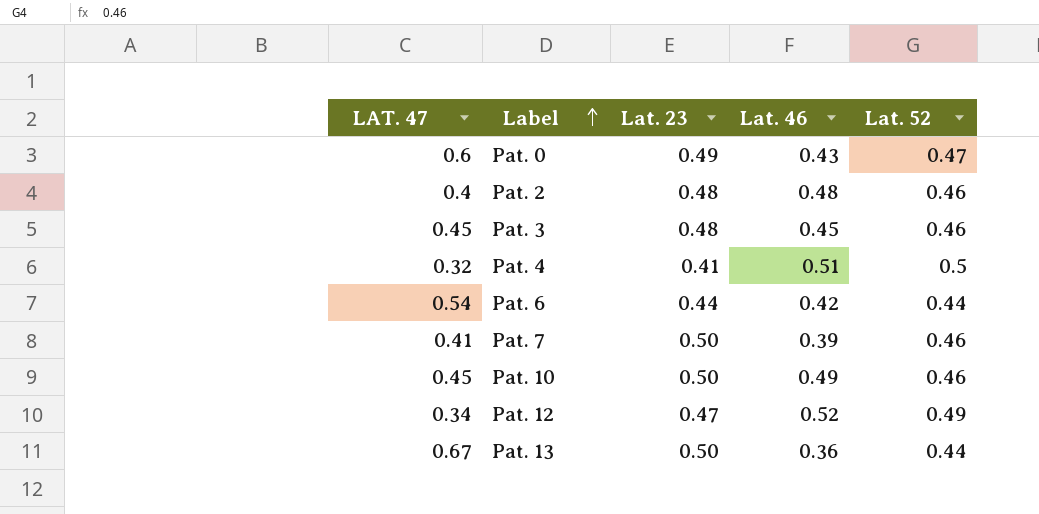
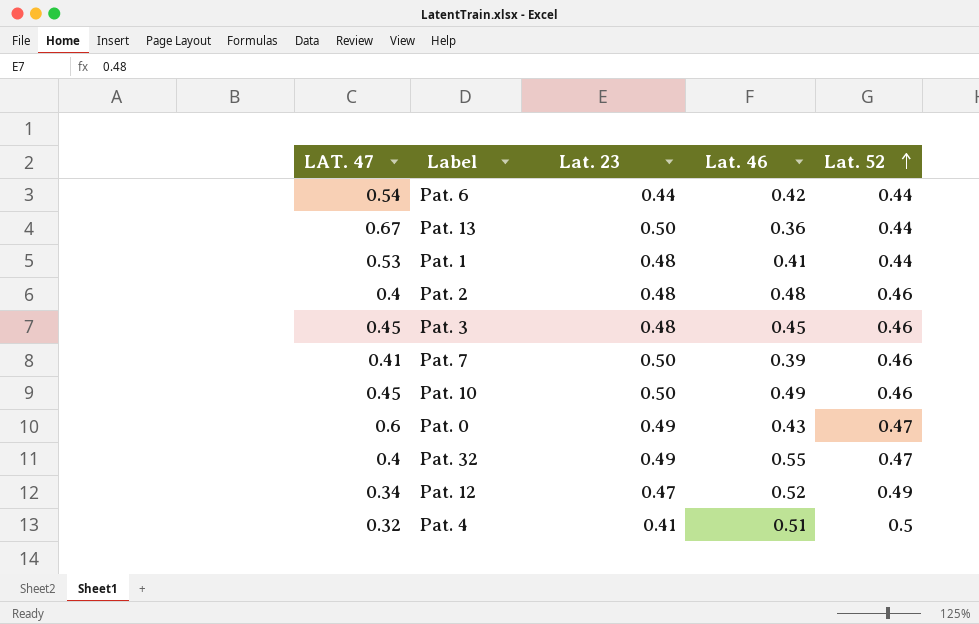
row order: Label ascending -> Lat. 52 ascending
row Pat. 1: none -> 0.53 | 0.48 | 0.41 | 0.44
row Pat. 32: none -> 0.4 | 0.49 | 0.55 | 0.47

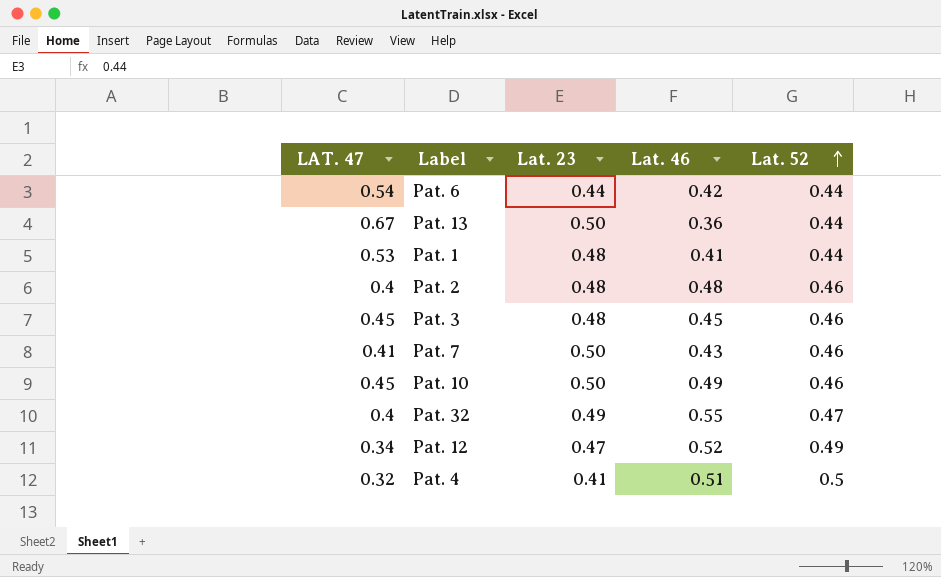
row Pat. 0: 0.6 | 0.49 | 0.43 | 0.47 -> none
Pat. 7 | Lat. 46: 0.39 -> 0.43

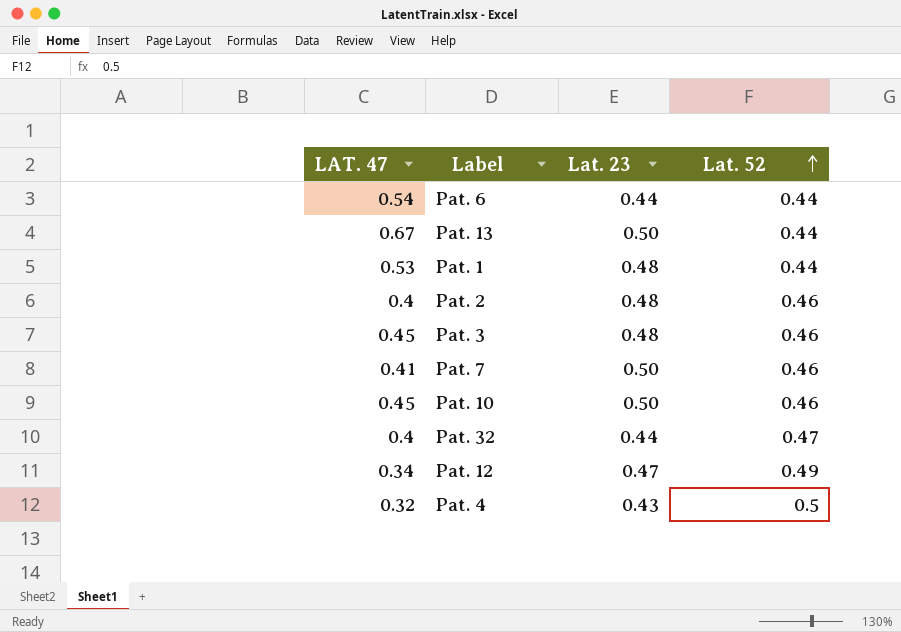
column Lat. 46 | position: 4 -> none
Pat. 32 | Lat. 23: 0.49 -> 0.44
Pat. 4 | Lat. 23: 0.41 -> 0.43

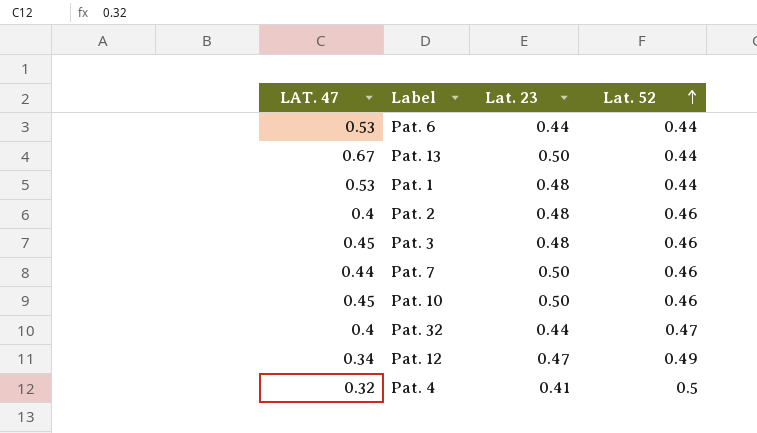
Pat. 6 | LAT. 47: 0.54 -> 0.53
Pat. 7 | LAT. 47: 0.41 -> 0.44
Pat. 4 | Lat. 23: 0.43 -> 0.41

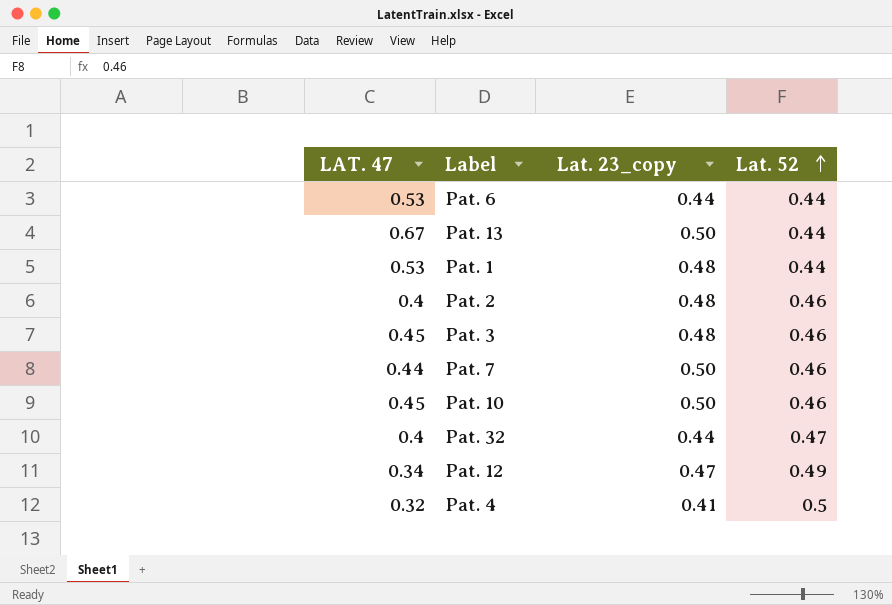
column name: Lat. 23 -> Lat. 23_copy

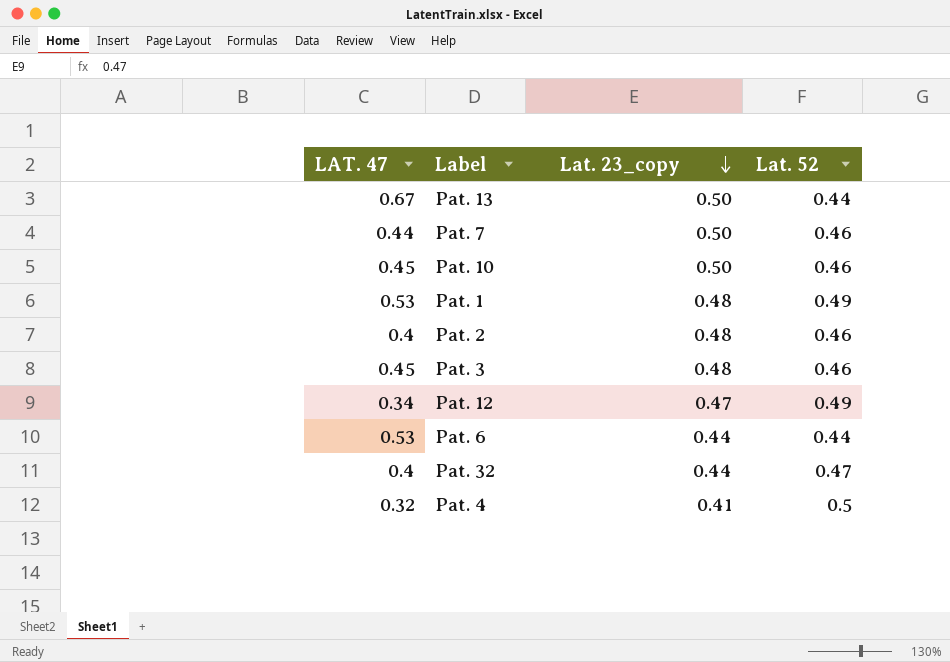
row order: Lat. 52 ascending -> Lat. 23_copy descending
Pat. 1 | Lat. 52: 0.44 -> 0.49

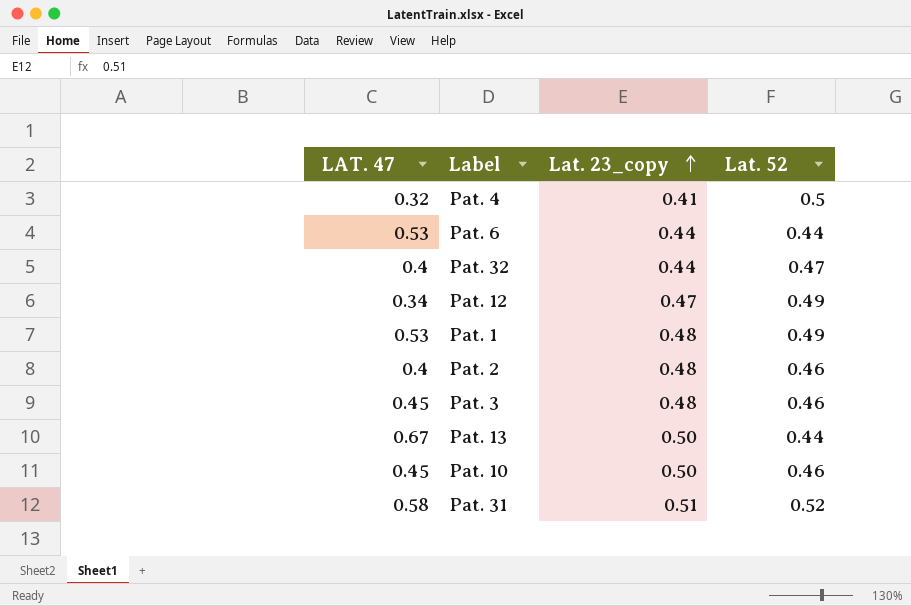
row order: Lat. 23_copy descending -> Lat. 23_copy ascending
row Pat. 7: 0.44 | 0.50 | 0.46 -> none
row Pat. 31: none -> 0.58 | 0.51 | 0.52

